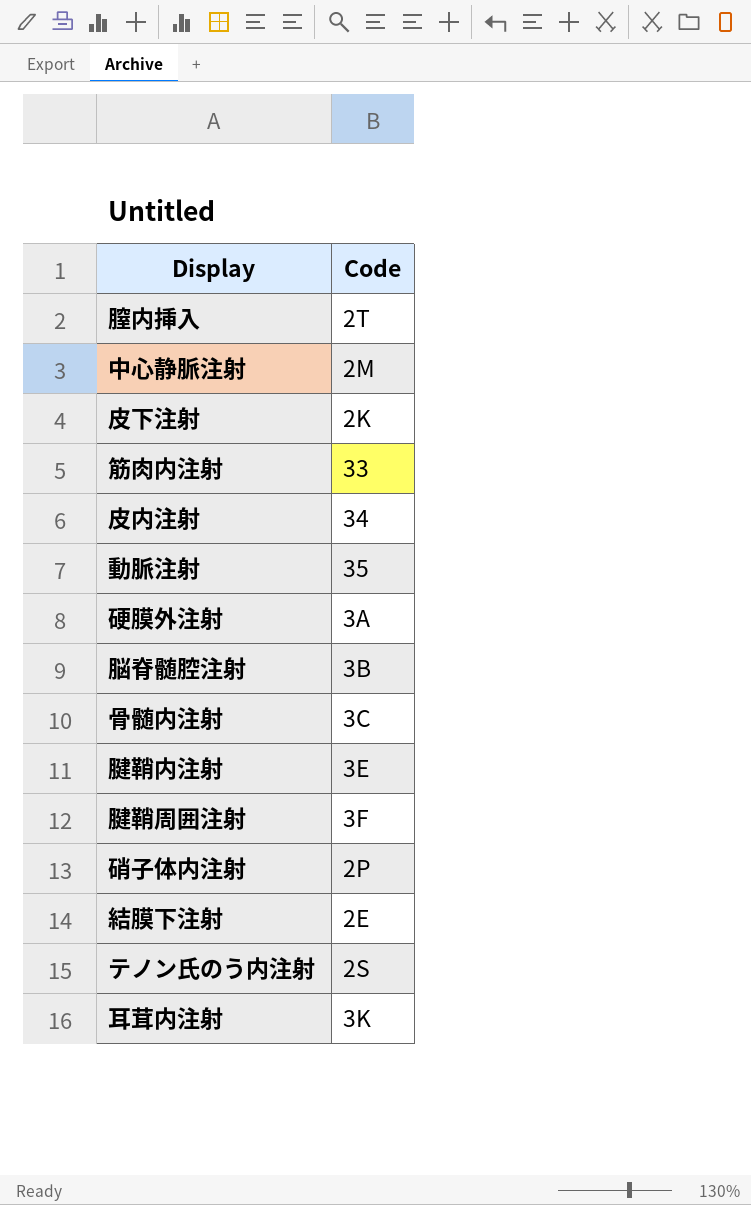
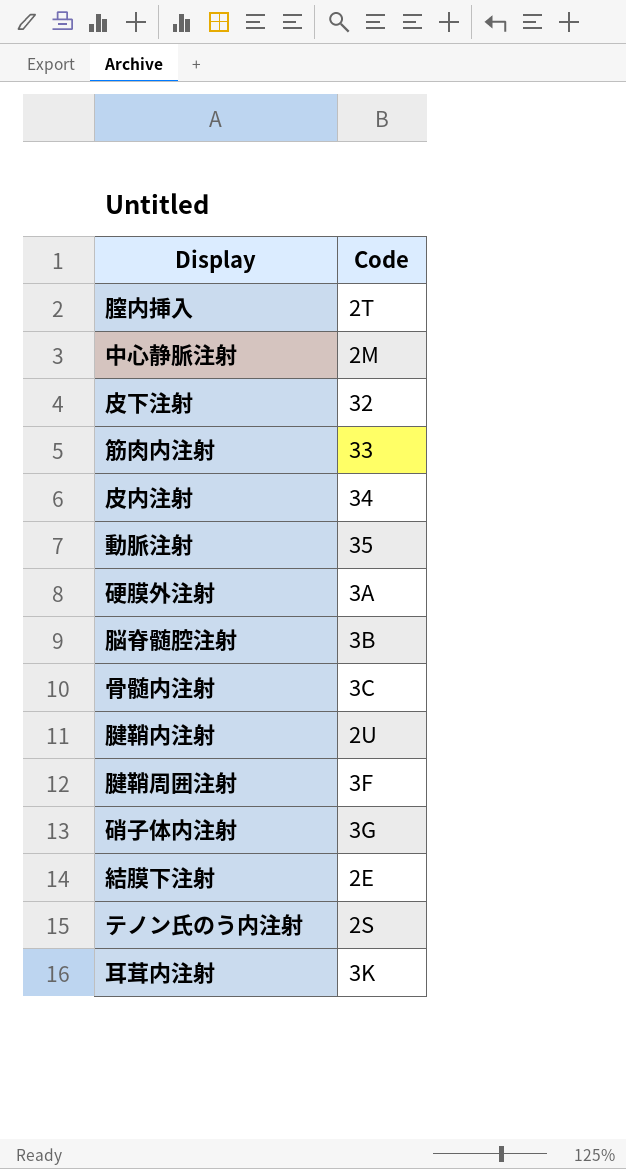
皮下注射 | Code: 2K -> 32
腱鞘内注射 | Code: 3E -> 2U
硝子体内注射 | Code: 2P -> 3G

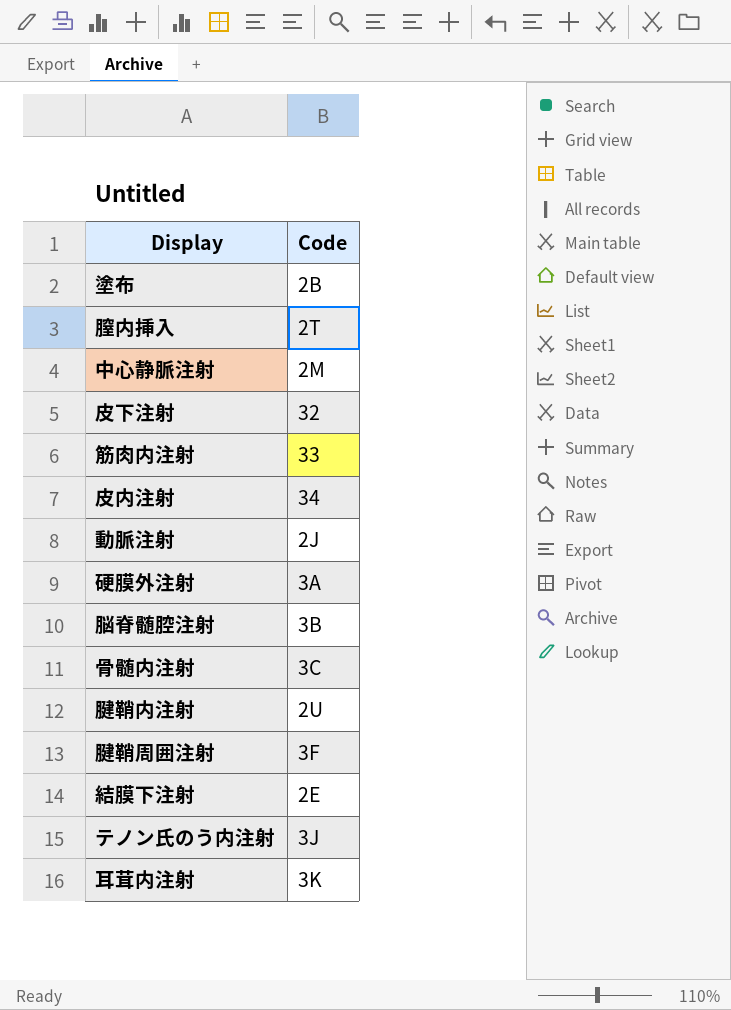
row 硝子体内注射: 3G -> none
row 塗布: none -> 2B
動脈注射 | Code: 35 -> 2J
テノン氏のう内注射 | Code: 2S -> 3J

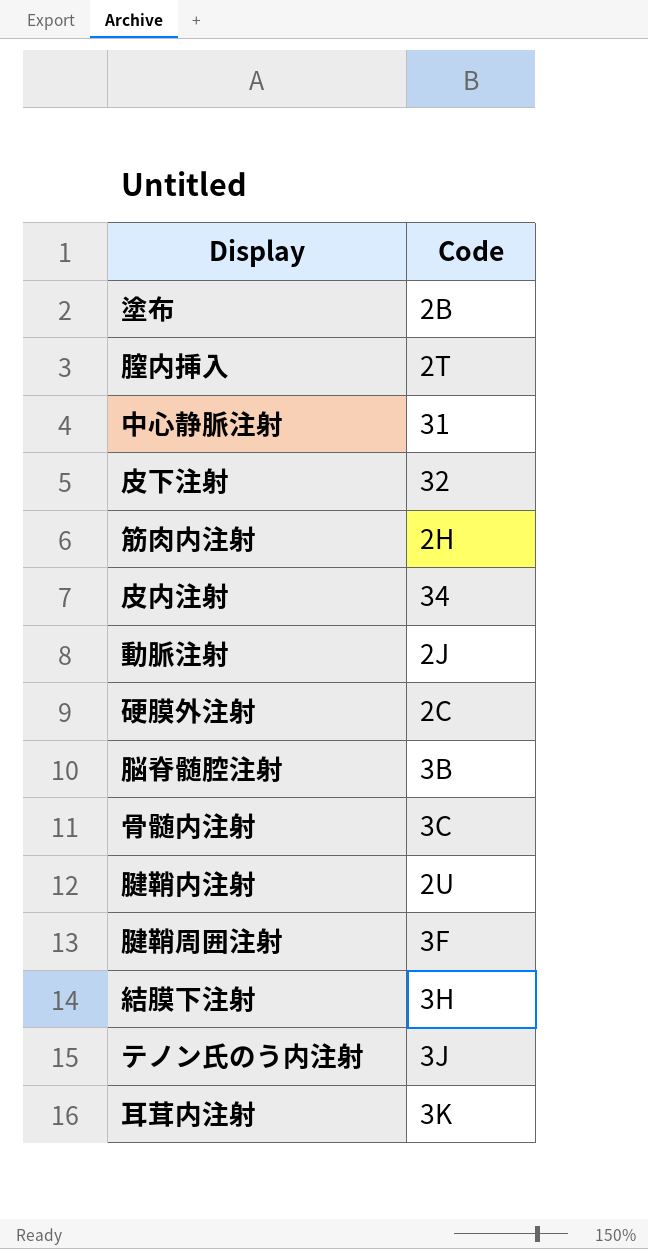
中心静脈注射 | Code: 2M -> 31
筋肉内注射 | Code: 33 -> 2H
硬膜外注射 | Code: 3A -> 2C
結膜下注射 | Code: 2E -> 3H

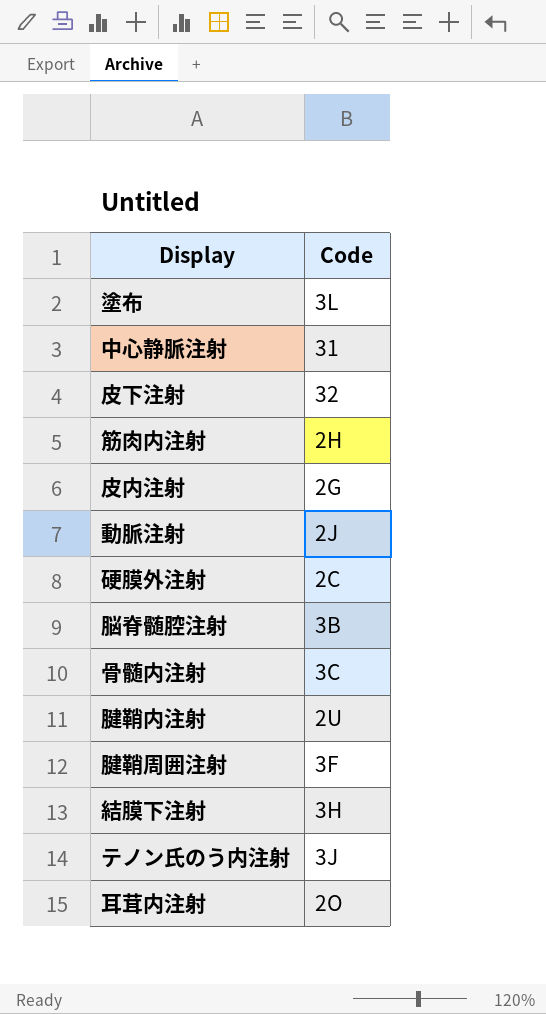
row 膣内挿入: 2T -> none
塗布 | Code: 2B -> 3L
皮内注射 | Code: 34 -> 2G
耳茸内注射 | Code: 3K -> 2O

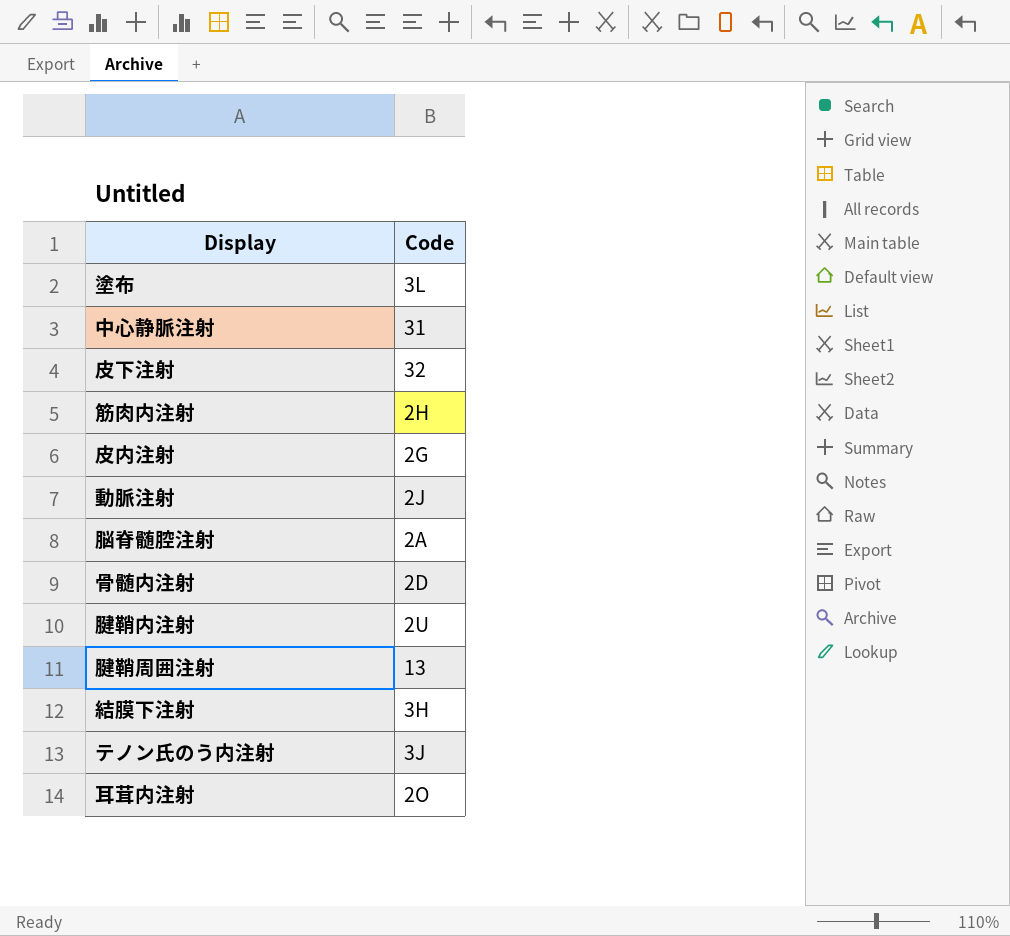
row 硬膜外注射: 2C -> none
脳脊髄腔注射 | Code: 3B -> 2A
骨髄内注射 | Code: 3C -> 2D
腱鞘周囲注射 | Code: 3F -> 13

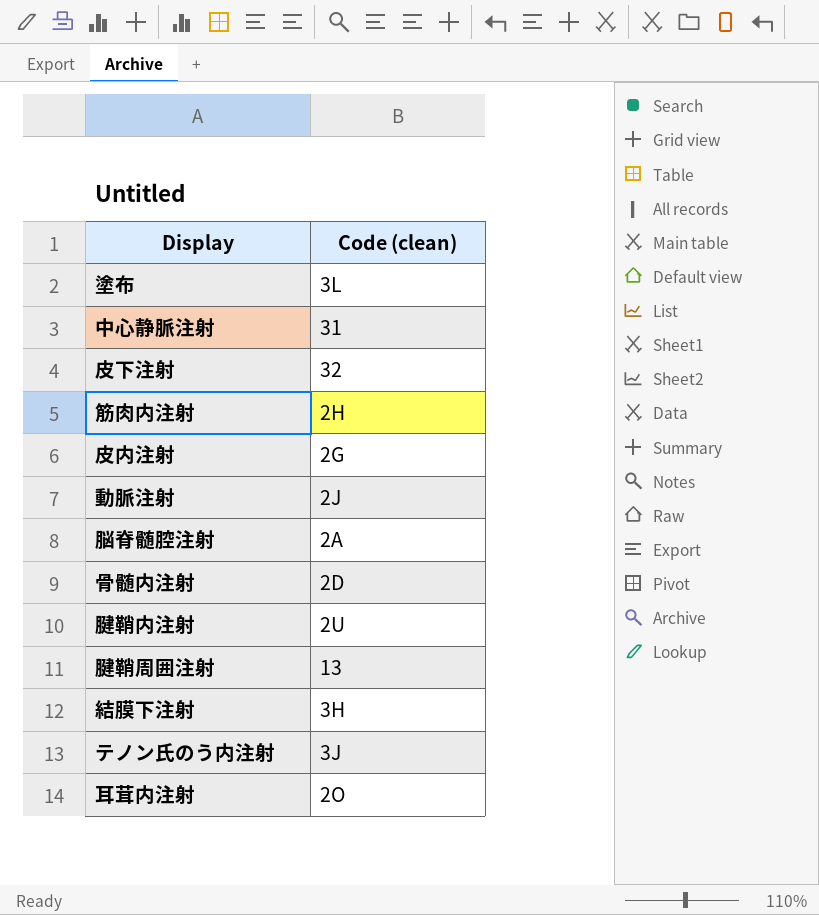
column name: Code -> Code (clean)

